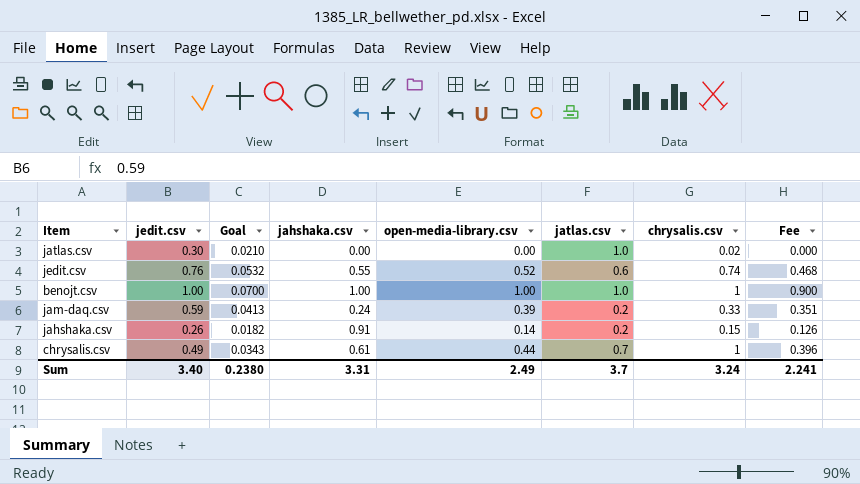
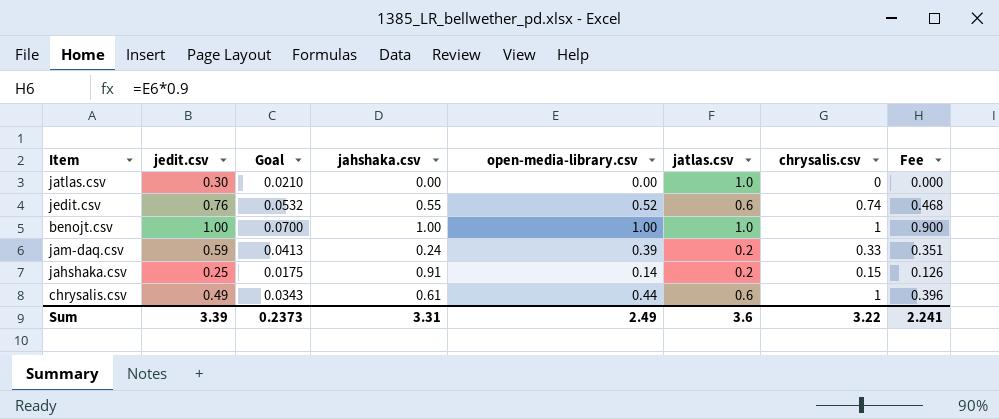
jatlas.csv | chrysalis.csv: 0.02 -> 0
jahshaka.csv | jedit.csv: 0.26 -> 0.25
jahshaka.csv | Goal: 0.0182 -> 0.0175
chrysalis.csv | jatlas.csv: 0.7 -> 0.6
Sum | jedit.csv: 3.40 -> 3.39
Sum | Goal: 0.2380 -> 0.2373
Sum | jatlas.csv: 3.7 -> 3.6
Sum | chrysalis.csv: 3.24 -> 3.22

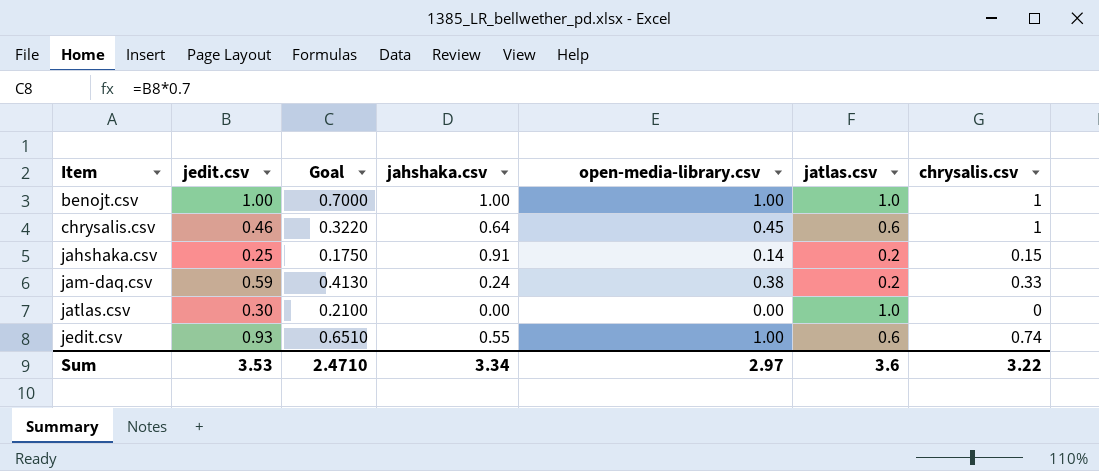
row order: none -> Item ascending
column Fee | formula: [open-media-library.csv] * 0.9 -> none
column Goal | formula: [jedit.csv] * 0.07 -> [jedit.csv] * 0.7
chrysalis.csv | jedit.csv: 0.49 -> 0.46
chrysalis.csv | jahshaka.csv: 0.61 -> 0.64
chrysalis.csv | open-media-library.csv: 0.44 -> 0.45
jam-daq.csv | open-media-library.csv: 0.39 -> 0.38
jedit.csv | jedit.csv: 0.76 -> 0.93
jedit.csv | open-media-library.csv: 0.52 -> 1.00
Sum | jedit.csv: 3.39 -> 3.53
Sum | Goal: 0.2373 -> 2.4710
Sum | jahshaka.csv: 3.31 -> 3.34
Sum | open-media-library.csv: 2.49 -> 2.97

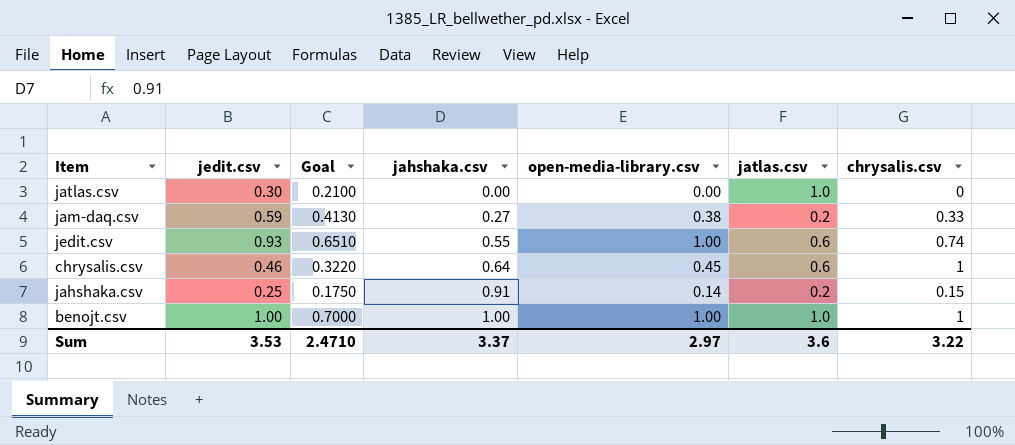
row order: Item ascending -> jahshaka.csv ascending
jam-daq.csv | jahshaka.csv: 0.24 -> 0.27
Sum | jahshaka.csv: 3.34 -> 3.37

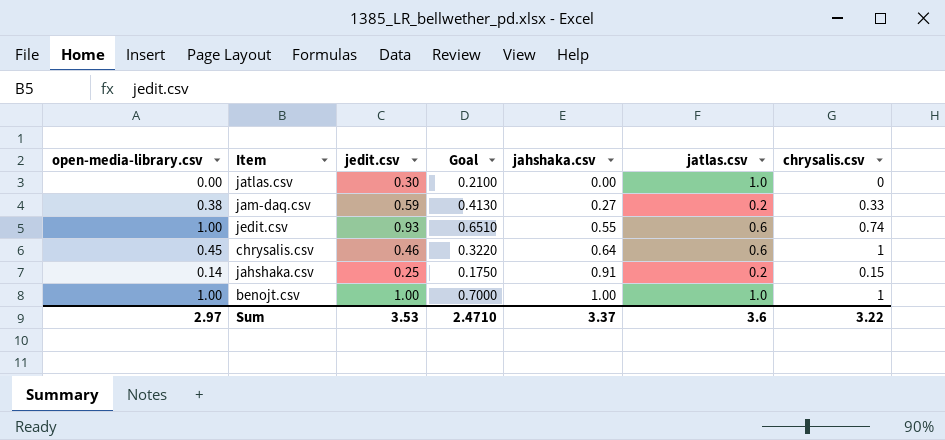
column open-media-library.csv | position: 5 -> 1

